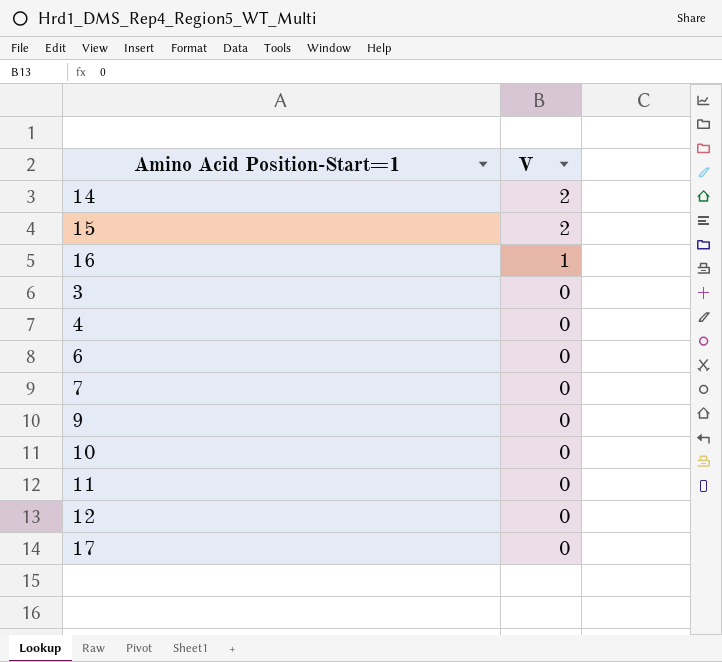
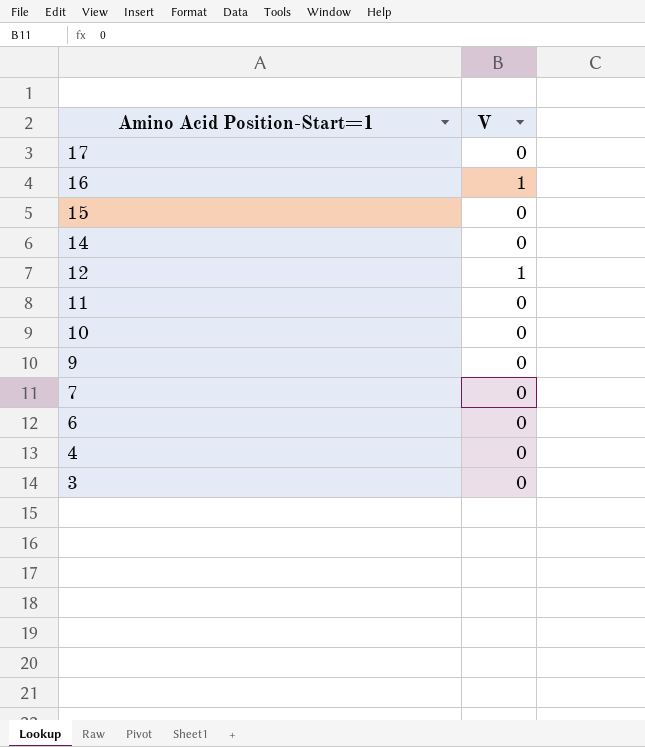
row order: V descending -> Amino Acid Position-Start=1 descending
15 | V: 2 -> 0
14 | V: 2 -> 0
12 | V: 0 -> 1

